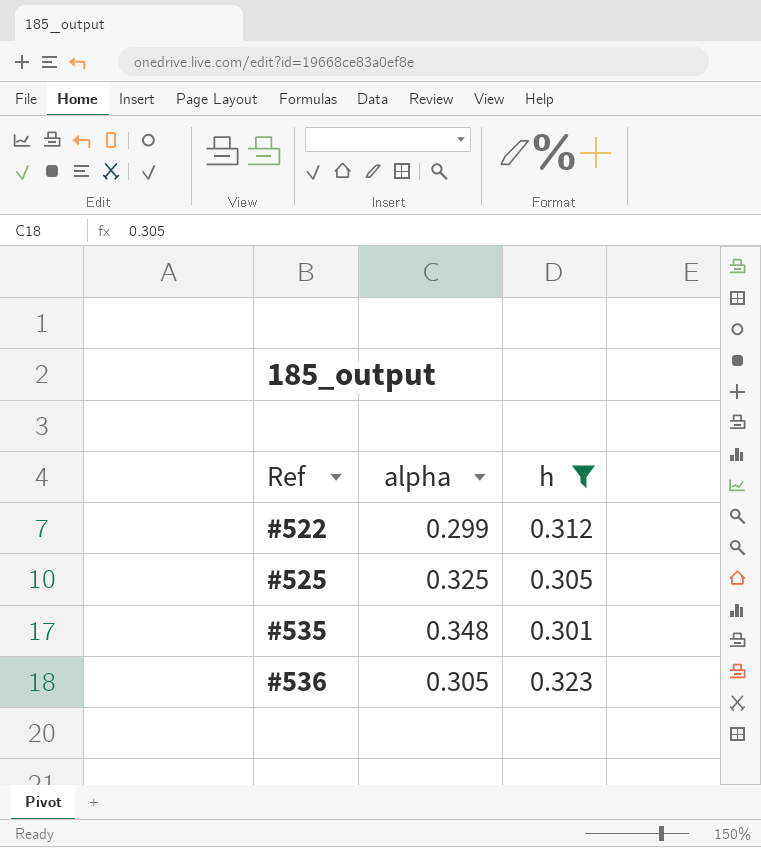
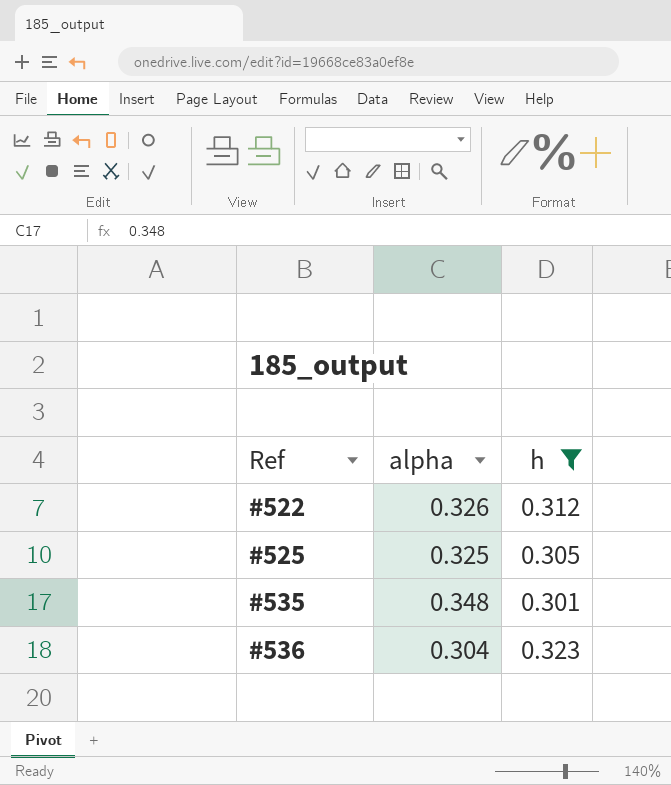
#522 | alpha: 0.299 -> 0.326
#536 | alpha: 0.305 -> 0.304

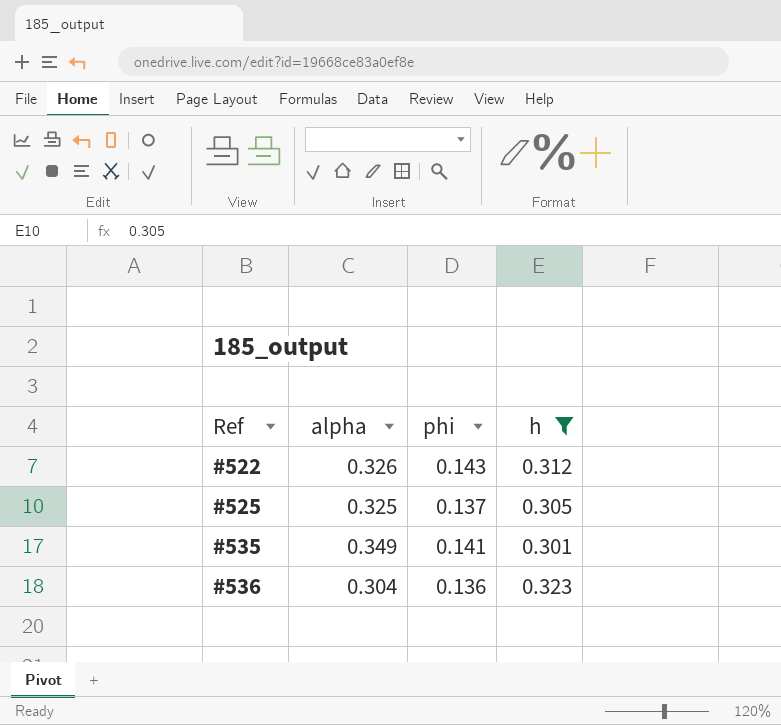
column phi | position: none -> 3
#535 | alpha: 0.348 -> 0.349

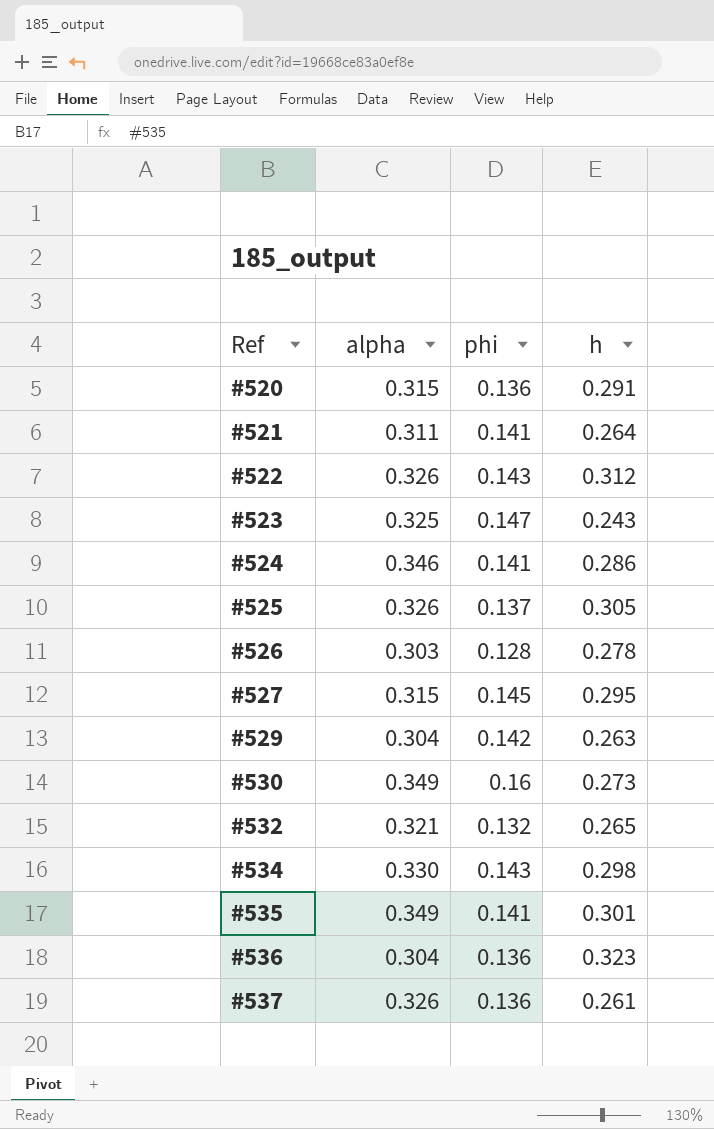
filter: h >= 0.301 -> none
#525 | alpha: 0.325 -> 0.326

